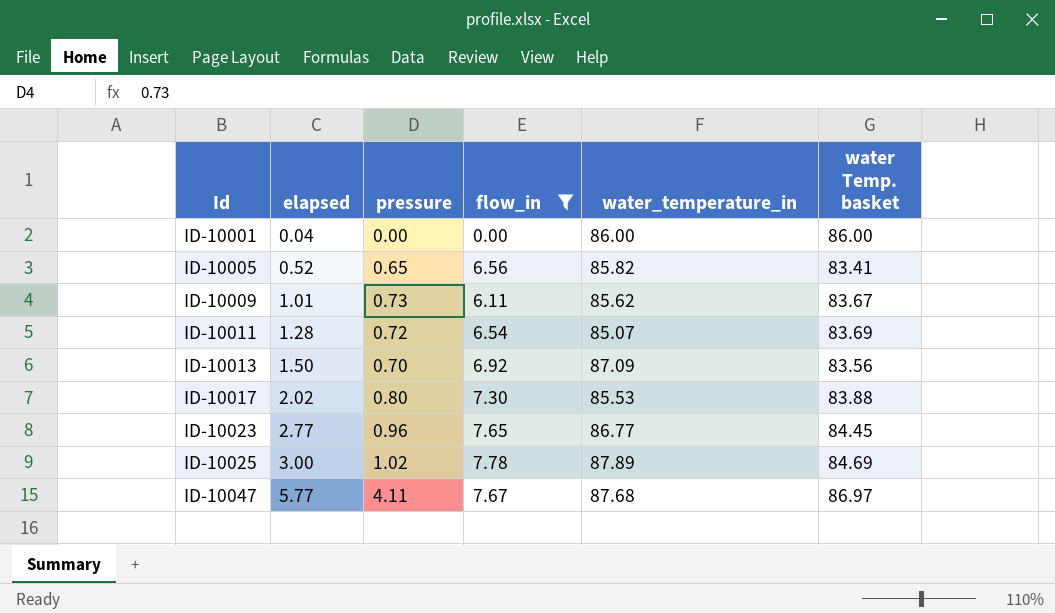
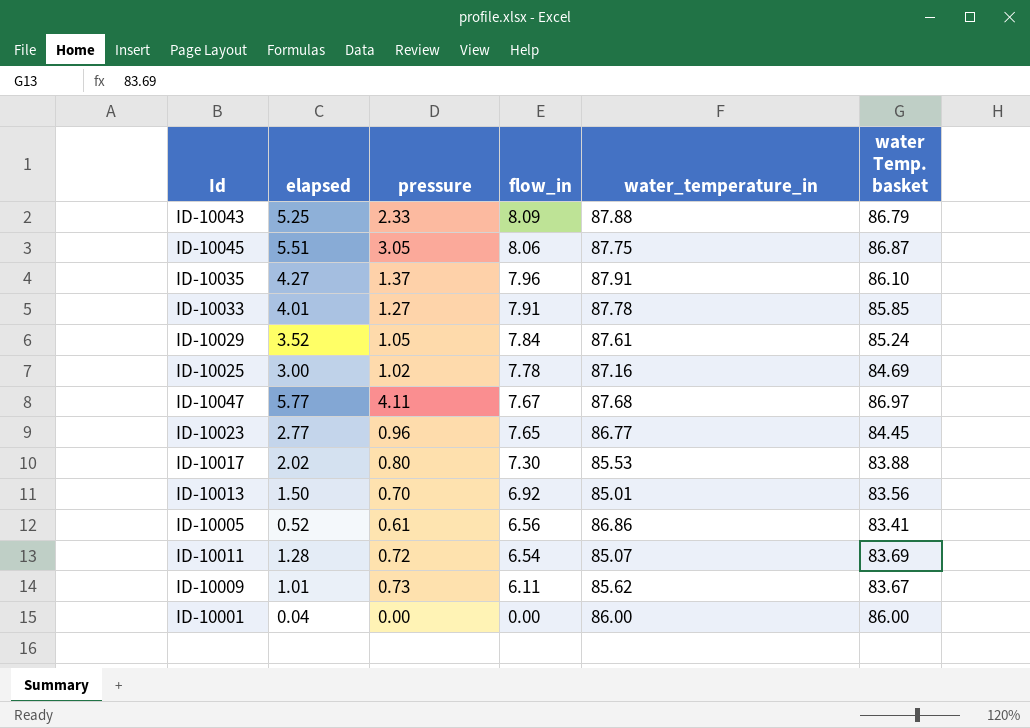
filter: flow_in <= 7.78 -> none
row order: Id ascending -> flow_in descending
ID-10025 | water_temperature_in: 87.89 -> 87.16
ID-10013 | water_temperature_in: 87.09 -> 85.01
ID-10005 | pressure: 0.65 -> 0.61
ID-10005 | water_temperature_in: 85.82 -> 86.86

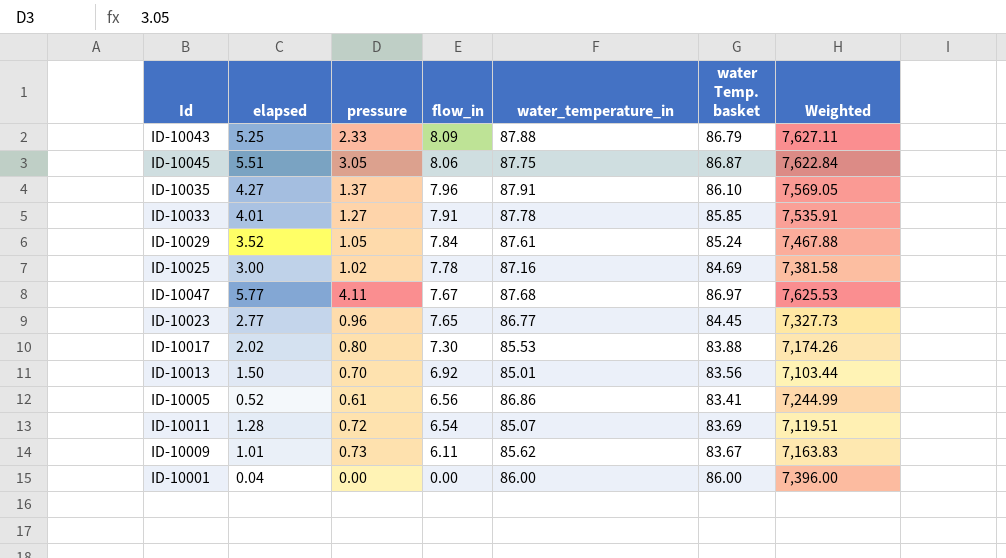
column Weighted | formula: none -> [water_temperature_in] * [water Temp. basket]

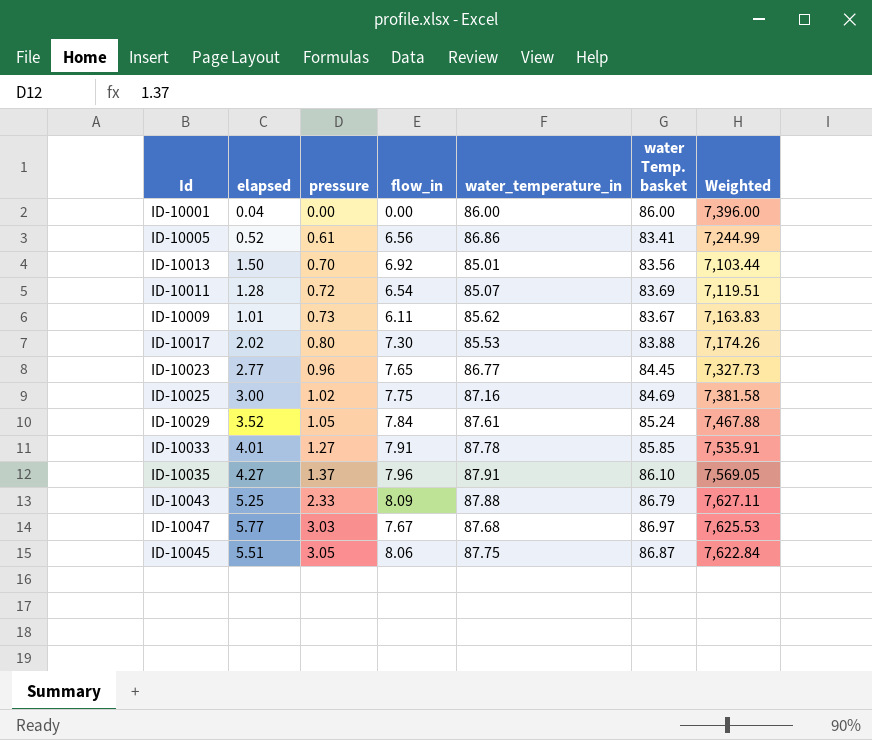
row order: flow_in descending -> pressure ascending
ID-10025 | flow_in: 7.78 -> 7.75
ID-10047 | pressure: 4.11 -> 3.03

